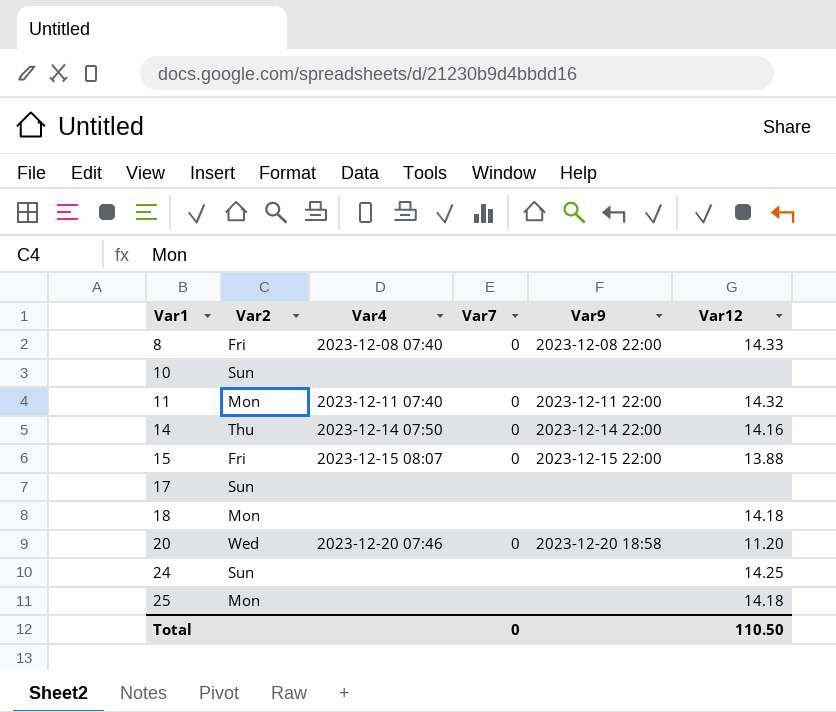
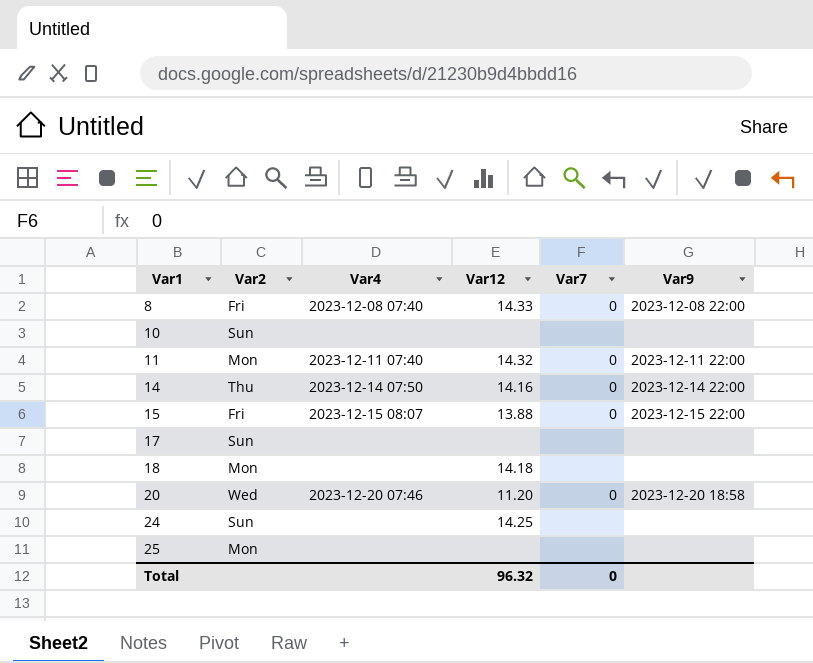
column Var12 | position: 6 -> 4
25 | Var12: 14.18 -> none
Total | Var12: 110.50 -> 96.32

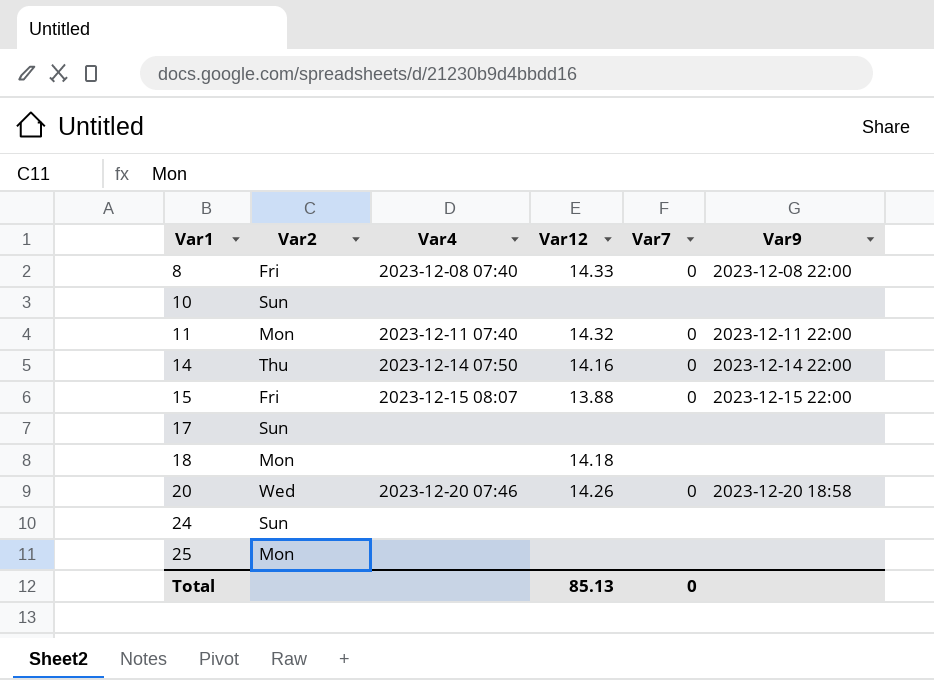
20 | Var12: 11.20 -> 14.26
24 | Var12: 14.25 -> none
Total | Var12: 96.32 -> 85.13

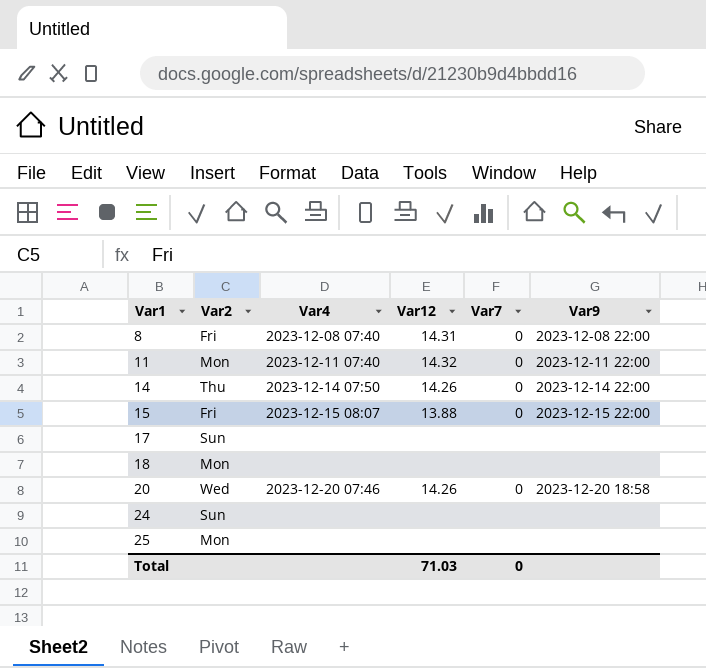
row 10: Sun | none | none | none | none -> none
8 | Var12: 14.33 -> 14.31
14 | Var12: 14.16 -> 14.26
18 | Var12: 14.18 -> none
Total | Var12: 85.13 -> 71.03

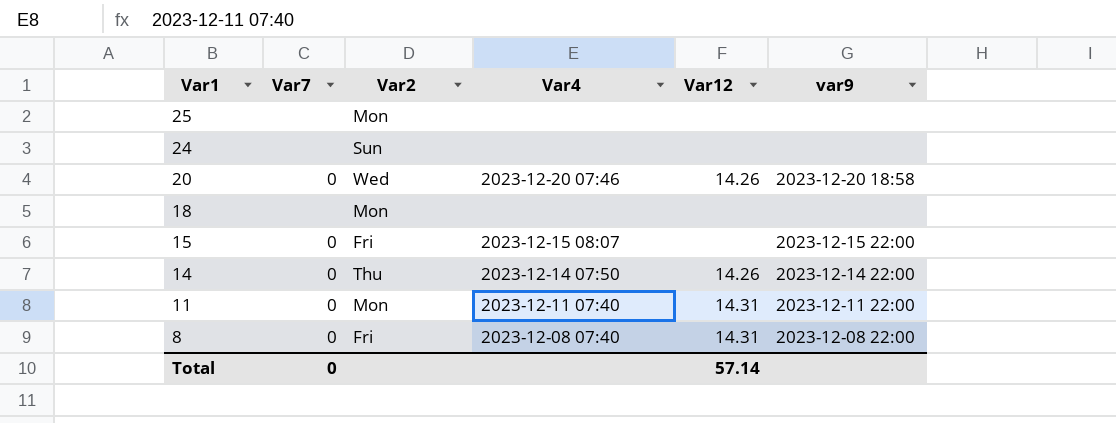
row order: Var1 ascending -> Var1 descending
column Var7 | position: 5 -> 2
column name: Var9 -> var9
row 17: Sun | none | none | none | none -> none
15 | Var12: 13.88 -> none
11 | Var12: 14.32 -> 14.31
Total | Var12: 71.03 -> 57.14

